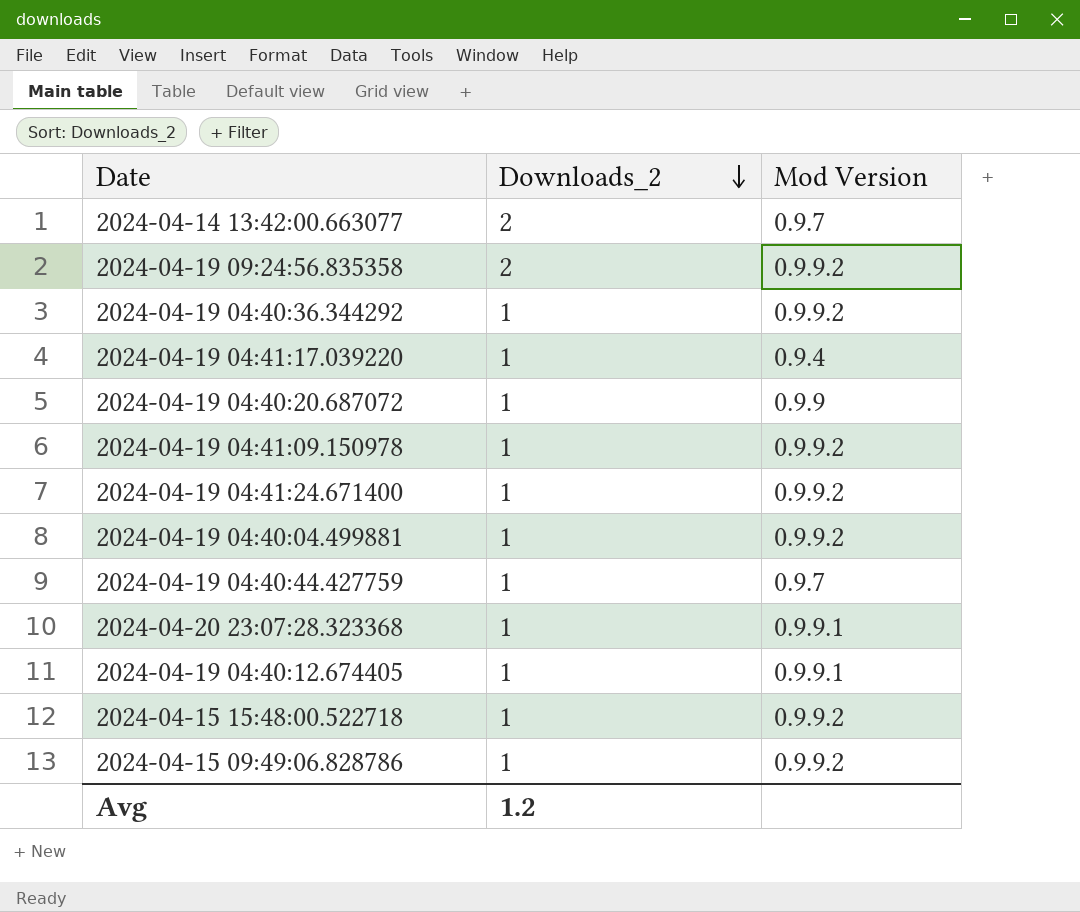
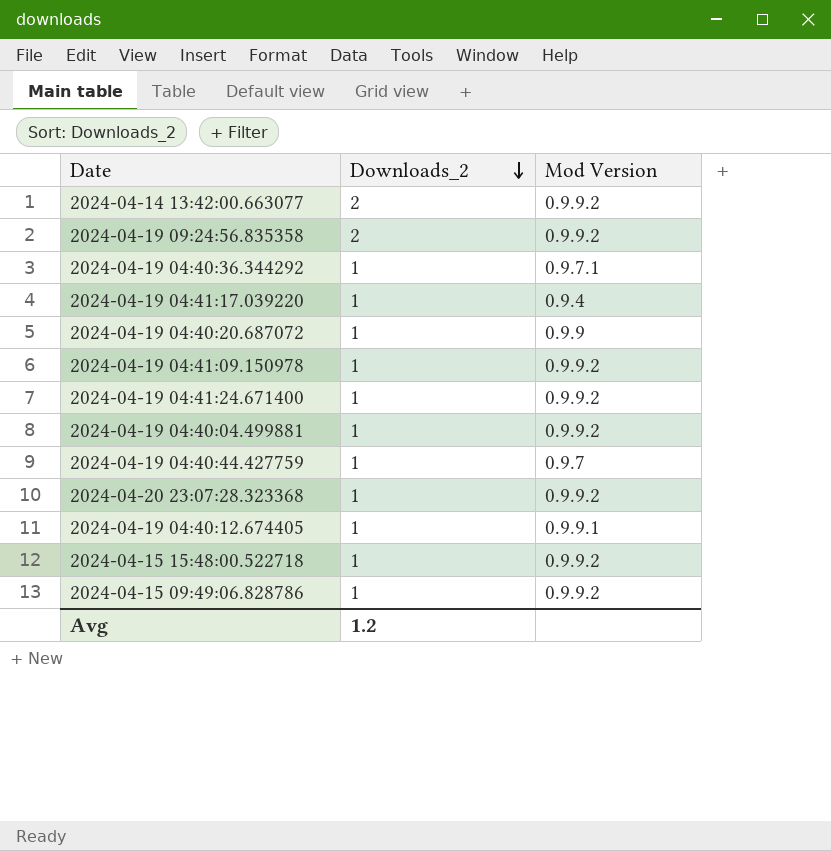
2024-04-14 13:42:00.663077 | Mod Version: 0.9.7 -> 0.9.9.2
2024-04-19 04:40:36.344292 | Mod Version: 0.9.9.2 -> 0.9.7.1
2024-04-20 23:07:28.323368 | Mod Version: 0.9.9.1 -> 0.9.9.2

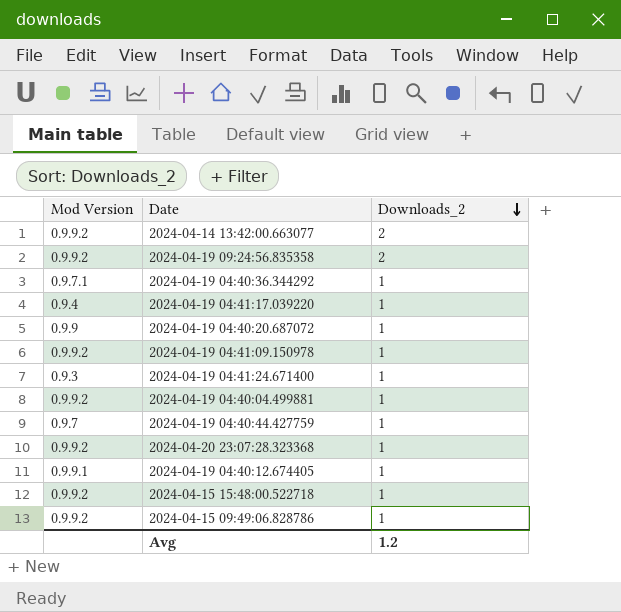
column Mod Version | position: 3 -> 1
2024-04-19 04:41:24.671400 | Mod Version: 0.9.9.2 -> 0.9.3

